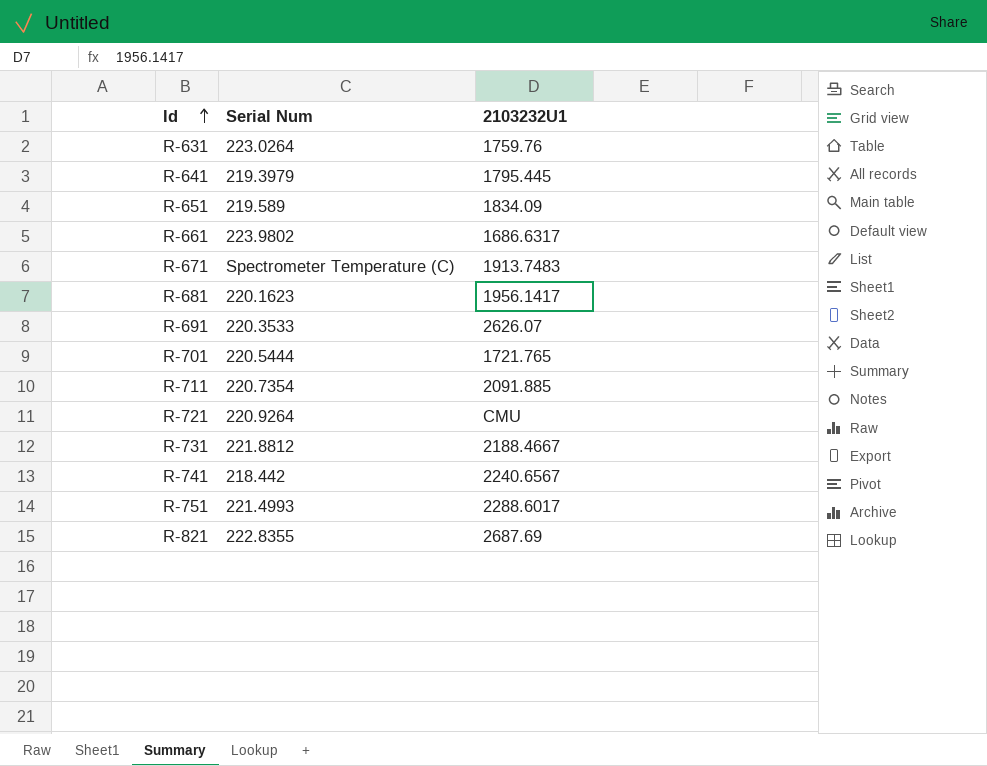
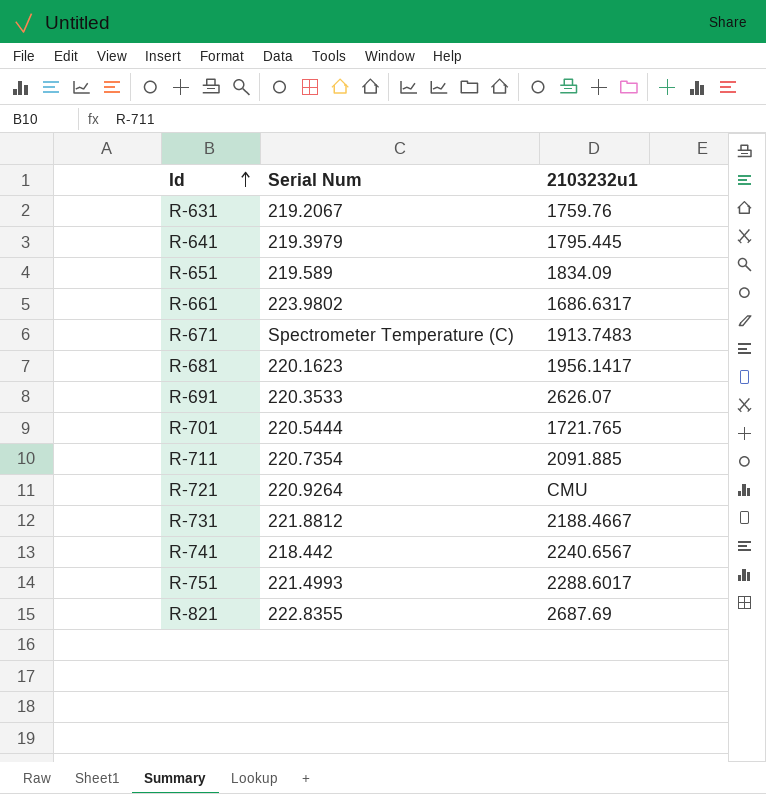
column name: 2103232U1 -> 2103232u1
R-631 | Serial Num: 223.0264 -> 219.2067

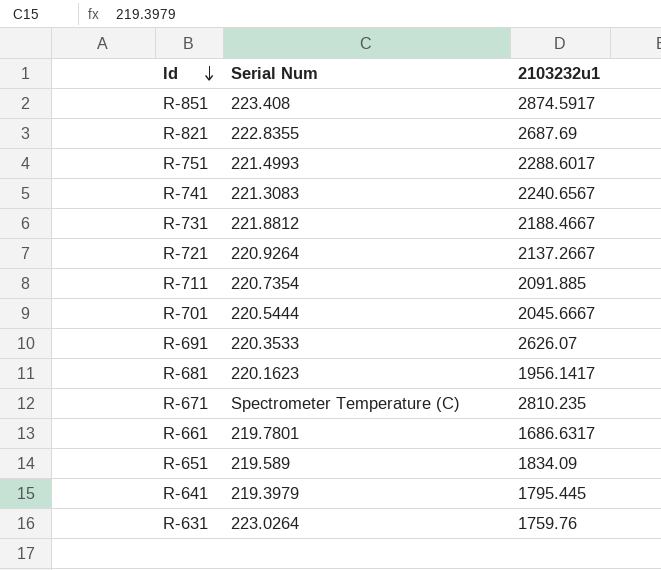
row order: Id ascending -> Id descending
row R-851: none -> 223.408 | 2874.5917
R-741 | Serial Num: 218.442 -> 221.3083
R-721 | 2103232u1: CMU -> 2137.2667
R-701 | 2103232u1: 1721.765 -> 2045.6667
R-671 | 2103232u1: 1913.7483 -> 2810.235
R-661 | Serial Num: 223.9802 -> 219.7801
R-631 | Serial Num: 219.2067 -> 223.0264

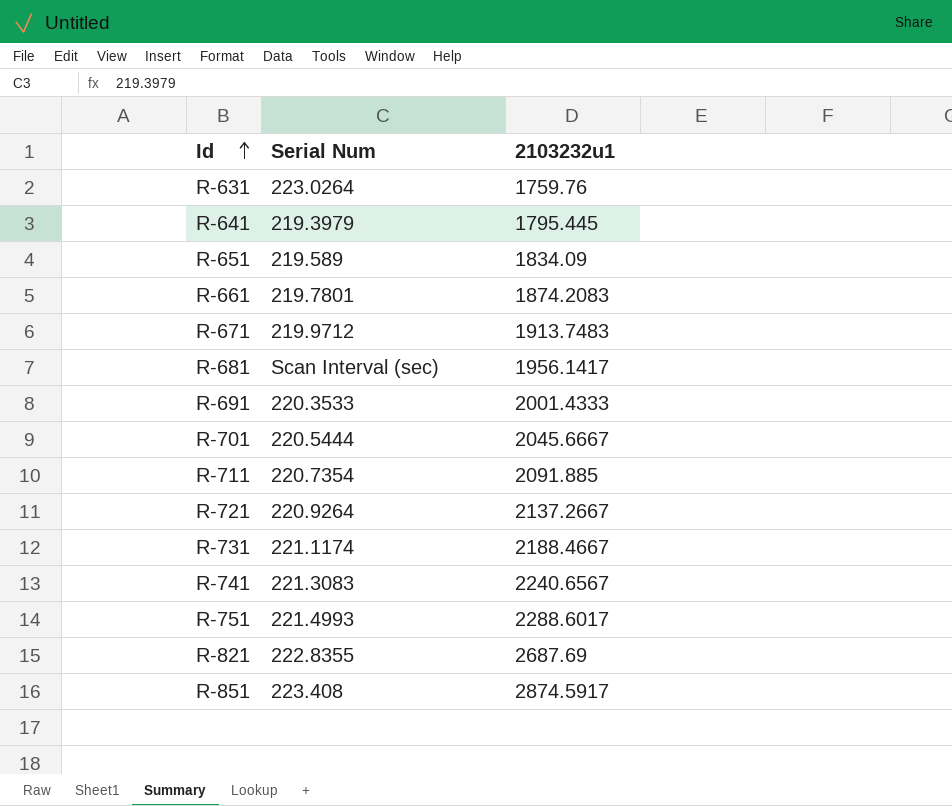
row order: Id descending -> Id ascending
R-661 | 2103232u1: 1686.6317 -> 1874.2083
R-671 | Serial Num: Spectrometer Temperature (C) -> 219.9712
R-671 | 2103232u1: 2810.235 -> 1913.7483
R-681 | Serial Num: 220.1623 -> Scan Interval (sec)
R-691 | 2103232u1: 2626.07 -> 2001.4333
R-731 | Serial Num: 221.8812 -> 221.1174

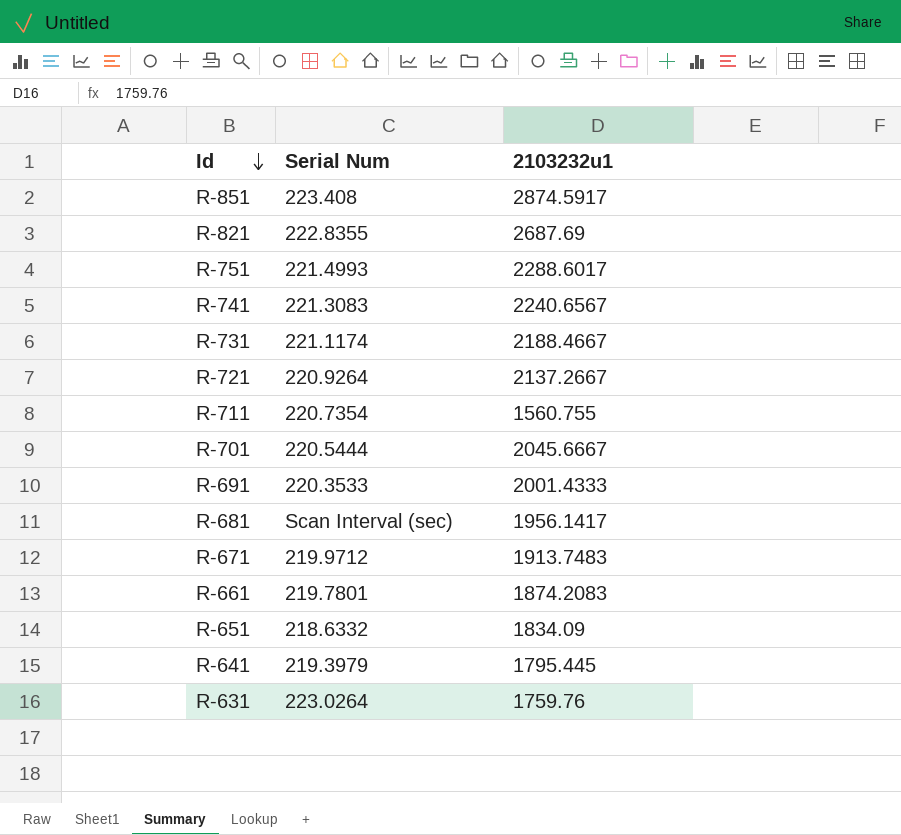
row order: Id ascending -> Id descending
R-711 | 2103232u1: 2091.885 -> 1560.755
R-651 | Serial Num: 219.589 -> 218.6332

